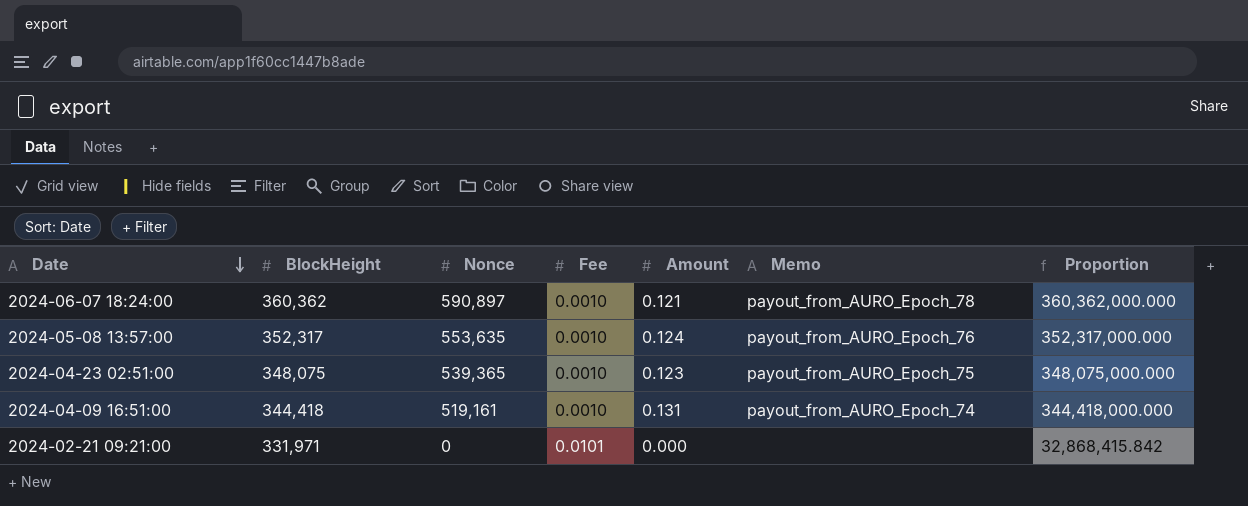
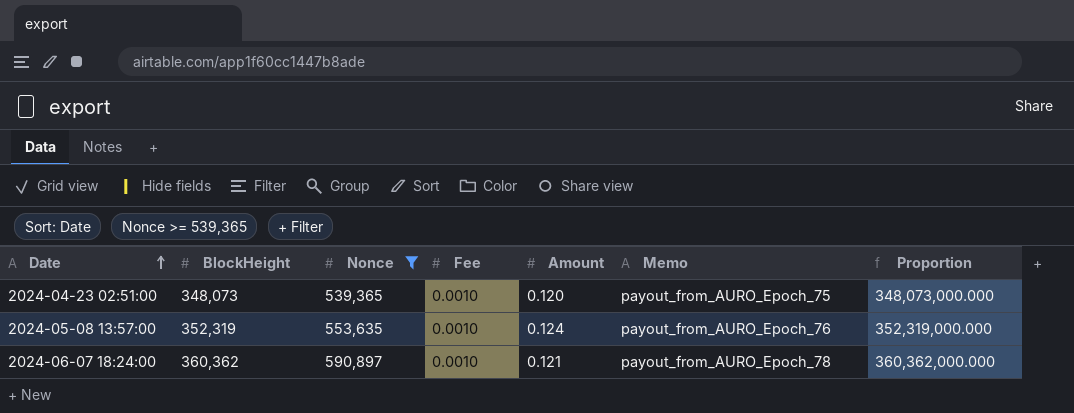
filter: none -> Nonce >= 539,365
row order: Date descending -> Date ascending
2024-04-23 02:51:00 | BlockHeight: 348,075 -> 348,073
2024-04-23 02:51:00 | Amount: 0.123 -> 0.120
2024-04-23 02:51:00 | Proportion: 348,075,000.000 -> 348,073,000.000
2024-05-08 13:57:00 | BlockHeight: 352,317 -> 352,319
2024-05-08 13:57:00 | Proportion: 352,317,000.000 -> 352,319,000.000

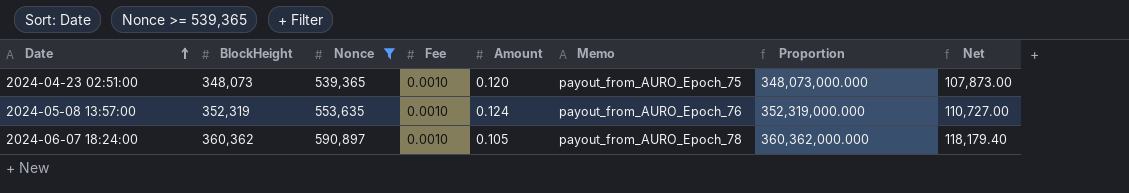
column Net | formula: none -> [Nonce] * 0.2
2024-06-07 18:24:00 | Amount: 0.121 -> 0.105

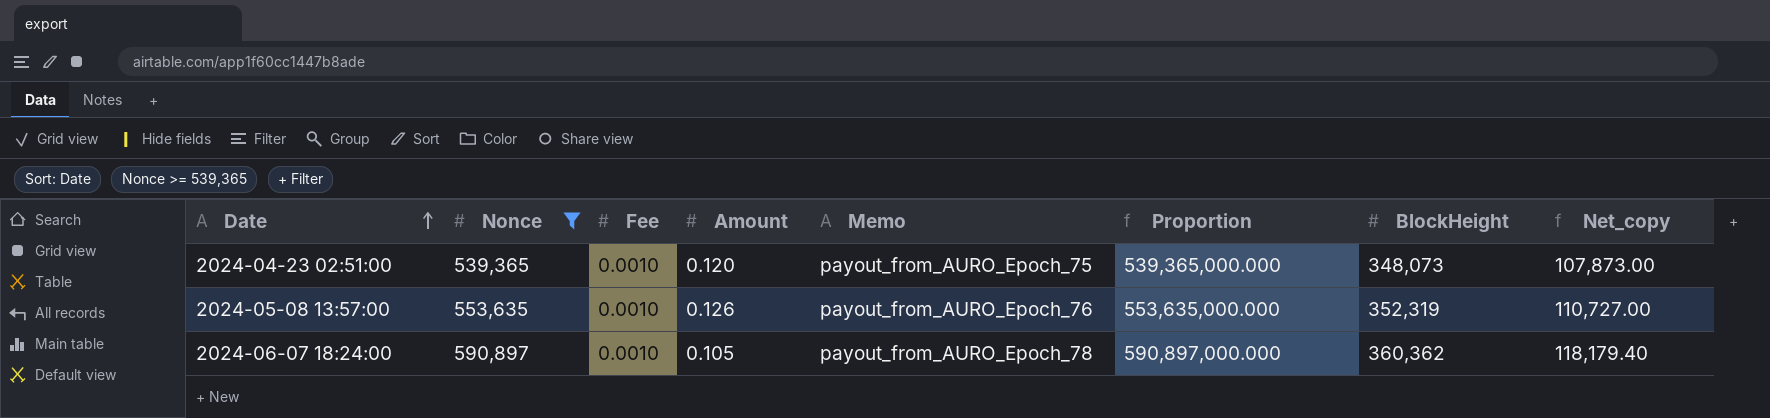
column Proportion | formula: [BlockHeight] / [Fee] -> [Nonce] / [Fee]
column BlockHeight | position: 2 -> 7
column name: Net -> Net_copy
2024-05-08 13:57:00 | Amount: 0.124 -> 0.126

